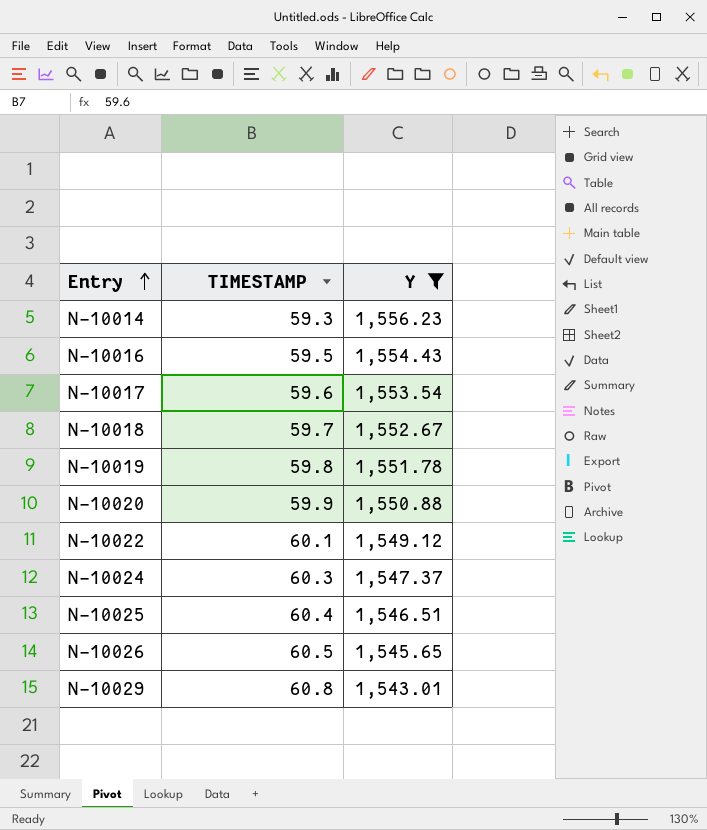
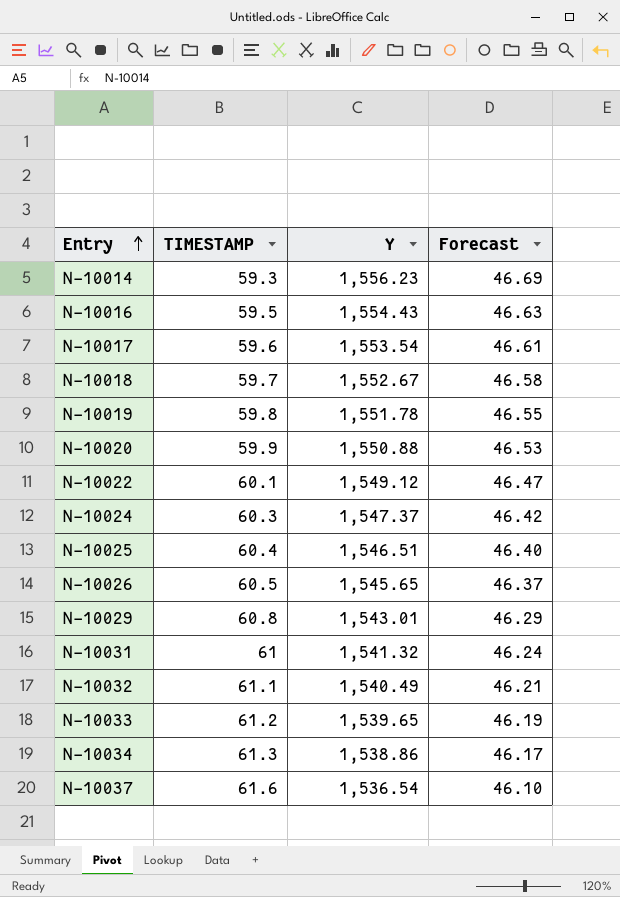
filter: Y >= 1,543.01 -> none
column Forecast | formula: none -> [Y] * 0.03

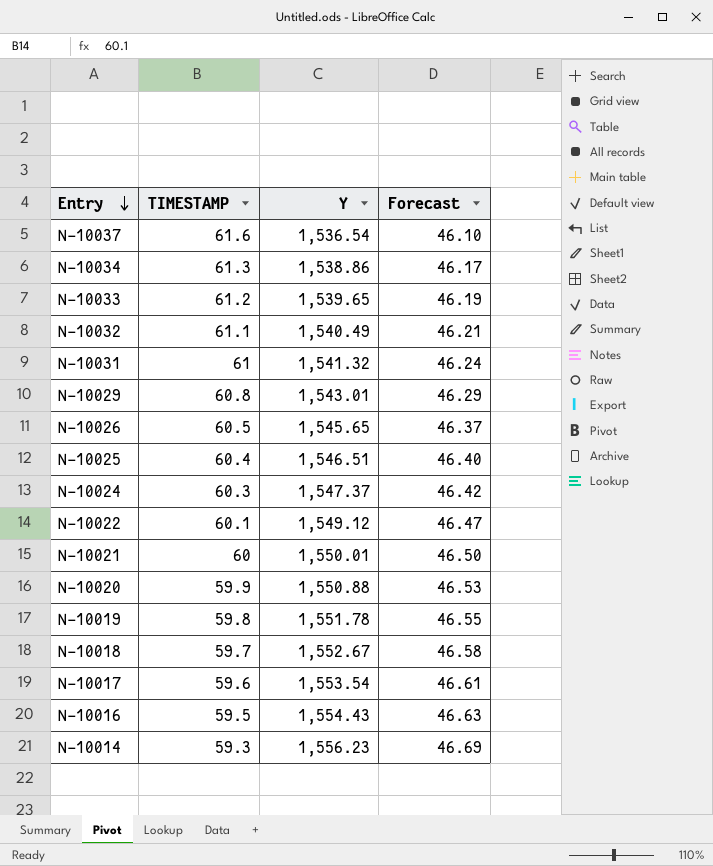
row order: Entry ascending -> Entry descending
row N-10021: none -> 60 | 1,550.01 | 46.50

